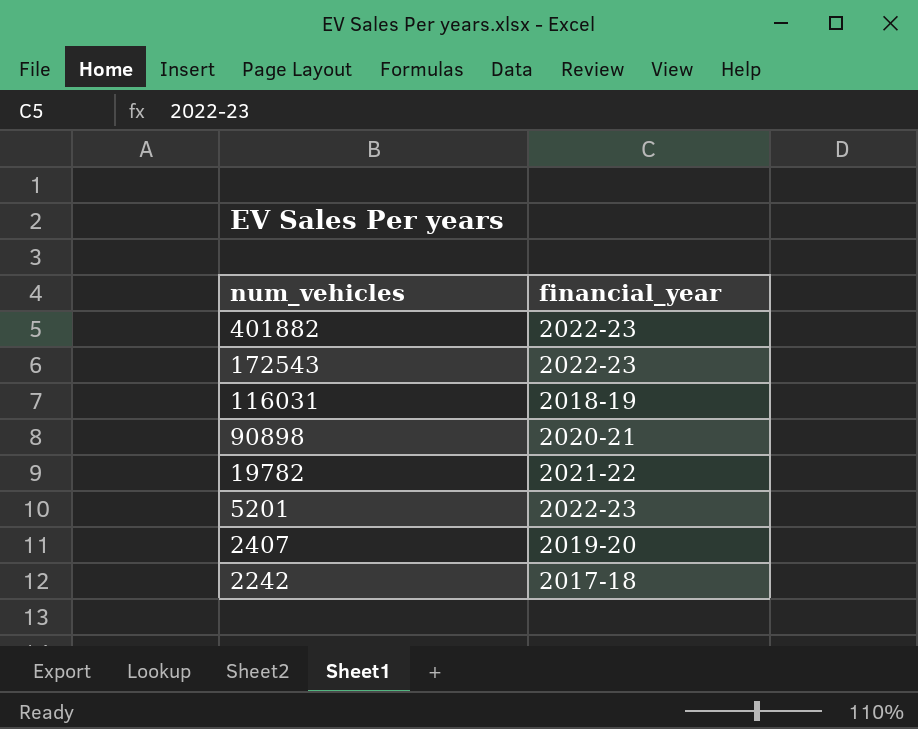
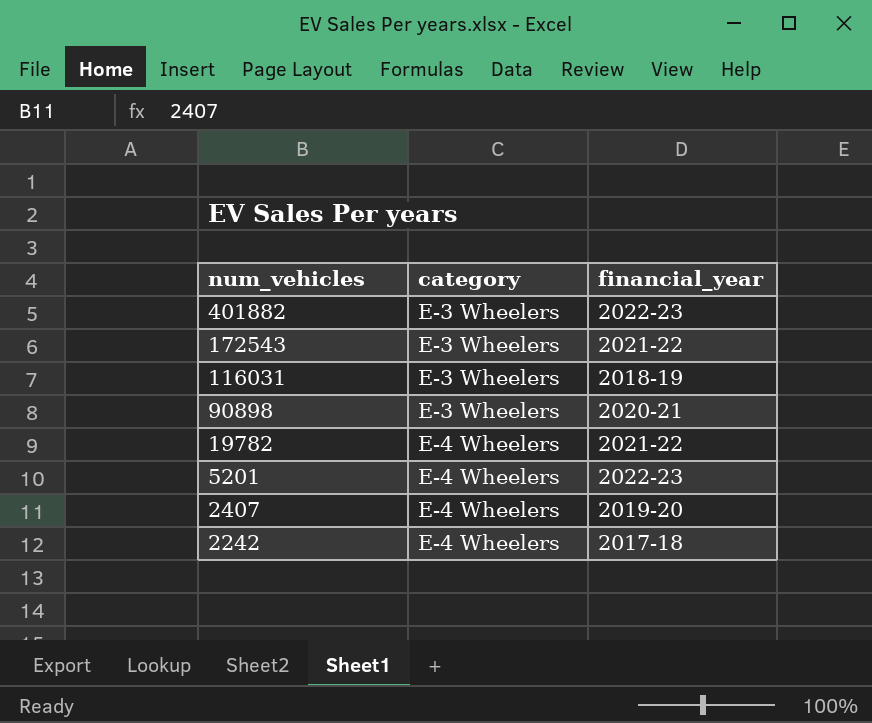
column category | position: none -> 2
172543 | financial_year: 2022-23 -> 2021-22

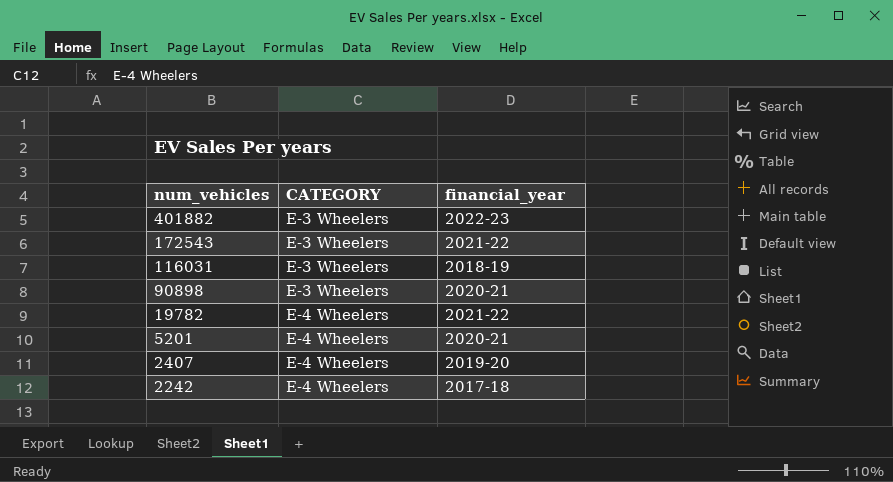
column name: category -> CATEGORY
5201 | financial_year: 2022-23 -> 2020-21

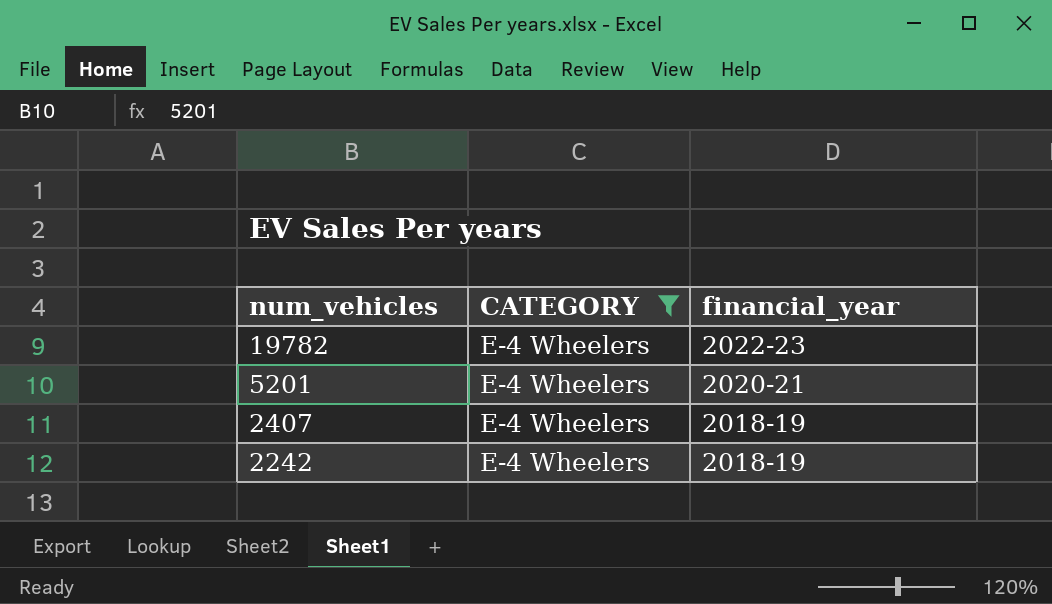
filter: none -> CATEGORY = E-4 Wheelers
19782 | financial_year: 2021-22 -> 2022-23
2407 | financial_year: 2019-20 -> 2018-19
2242 | financial_year: 2017-18 -> 2018-19

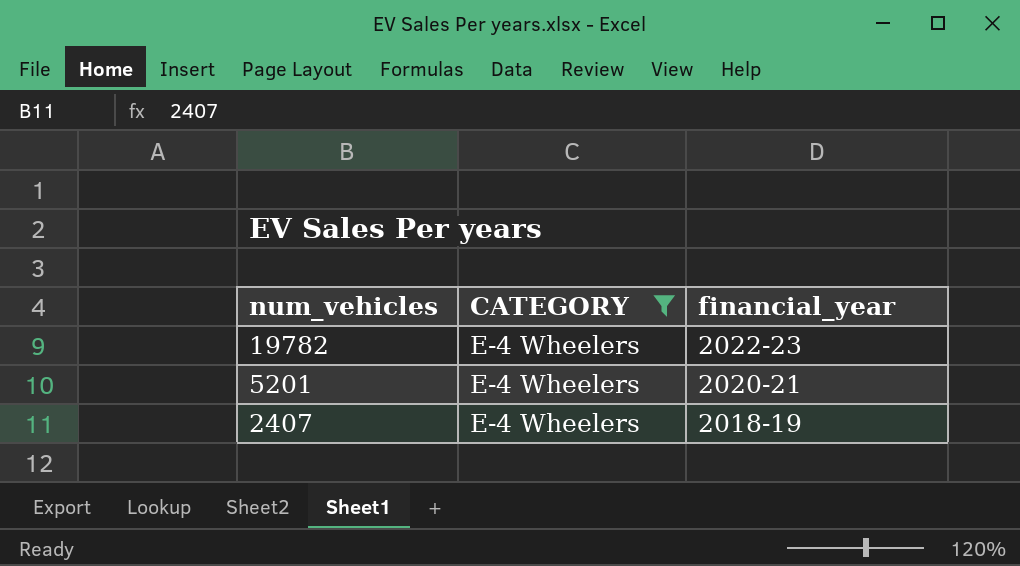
row 2242: E-4 Wheelers | 2018-19 -> none

